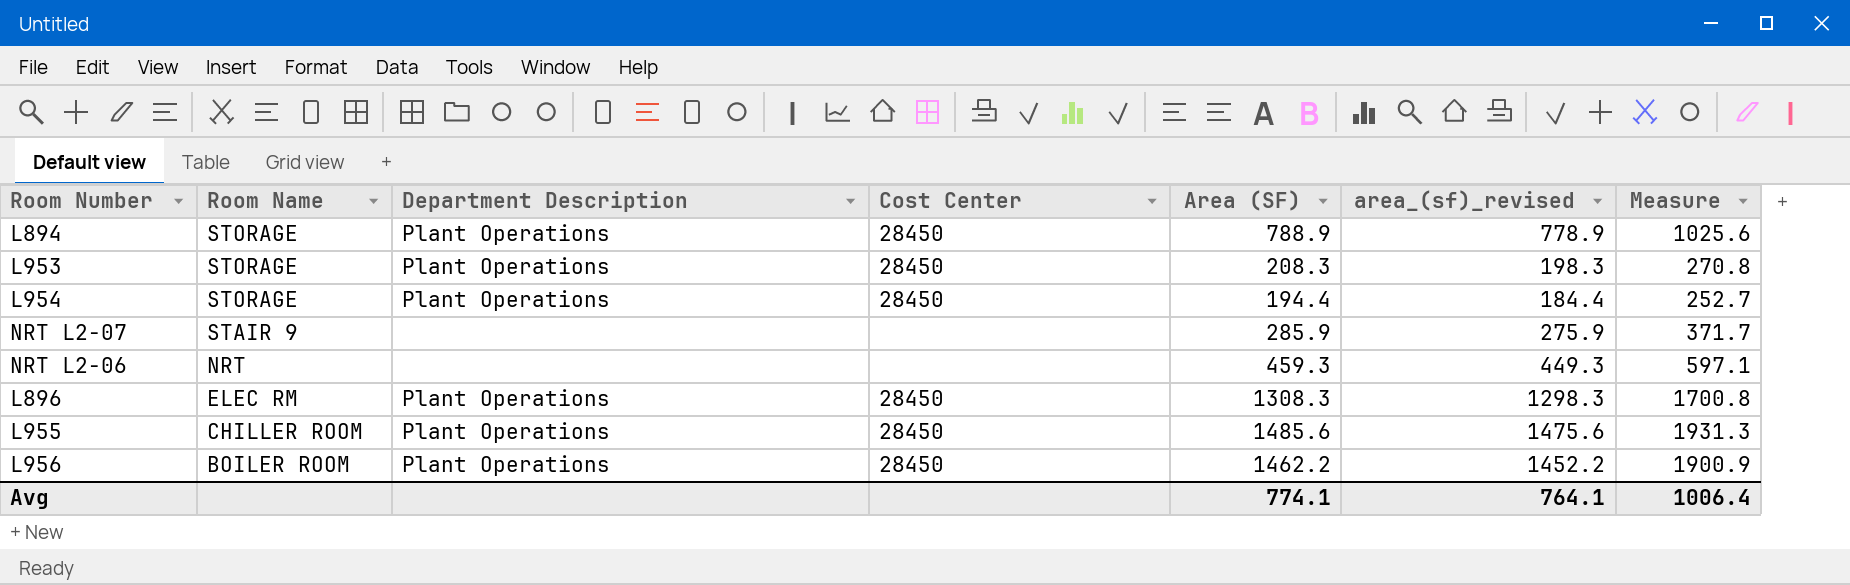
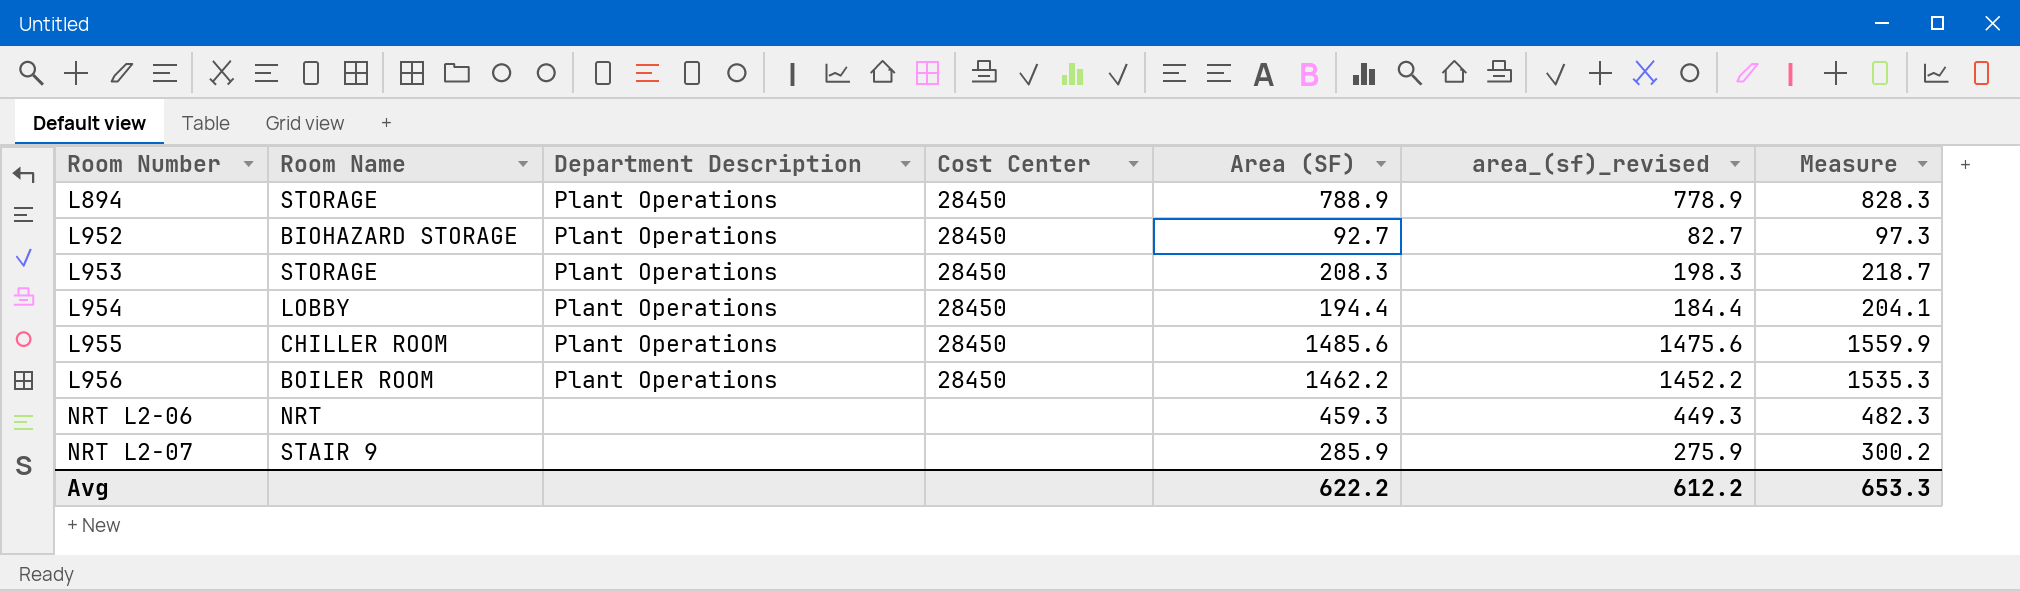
row order: Room Name descending -> Room Number ascending
column Measure | formula: [Area (SF)] * 1.3 -> [Area (SF)] * 1.05
row L896: ELEC RM | Plant Operations | 28450 | 1308.3 | 1298.3 | 1700.8 -> none
row L952: none -> BIOHAZARD STORAGE | Plant Operations | 28450 | 92.7 | 82.7 | 97.3
L954 | Room Name: STORAGE -> LOBBY
Avg | Area (SF): 774.1 -> 622.2
Avg | area_(sf)_revised: 764.1 -> 612.2
Avg | Measure: 1006.4 -> 653.3

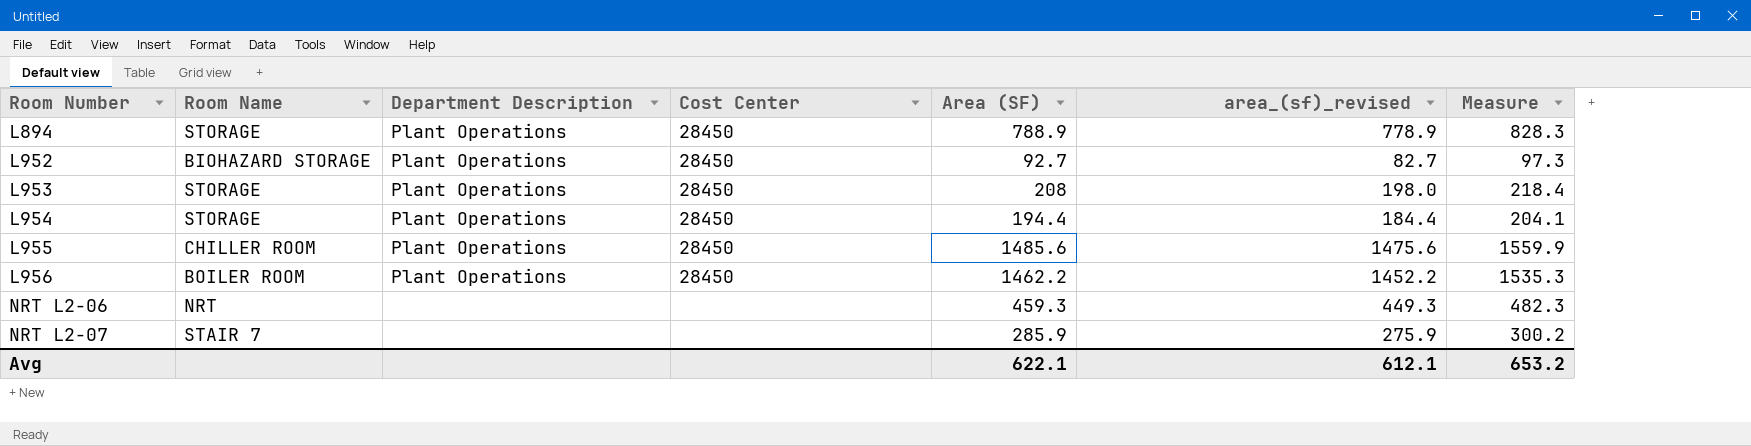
L953 | Area (SF): 208.3 -> 208
L953 | area_(sf)_revised: 198.3 -> 198.0
L953 | Measure: 218.7 -> 218.4
L954 | Room Name: LOBBY -> STORAGE
NRT L2-07 | Room Name: STAIR 9 -> STAIR 7
Avg | Area (SF): 622.2 -> 622.1
Avg | area_(sf)_revised: 612.2 -> 612.1
Avg | Measure: 653.3 -> 653.2

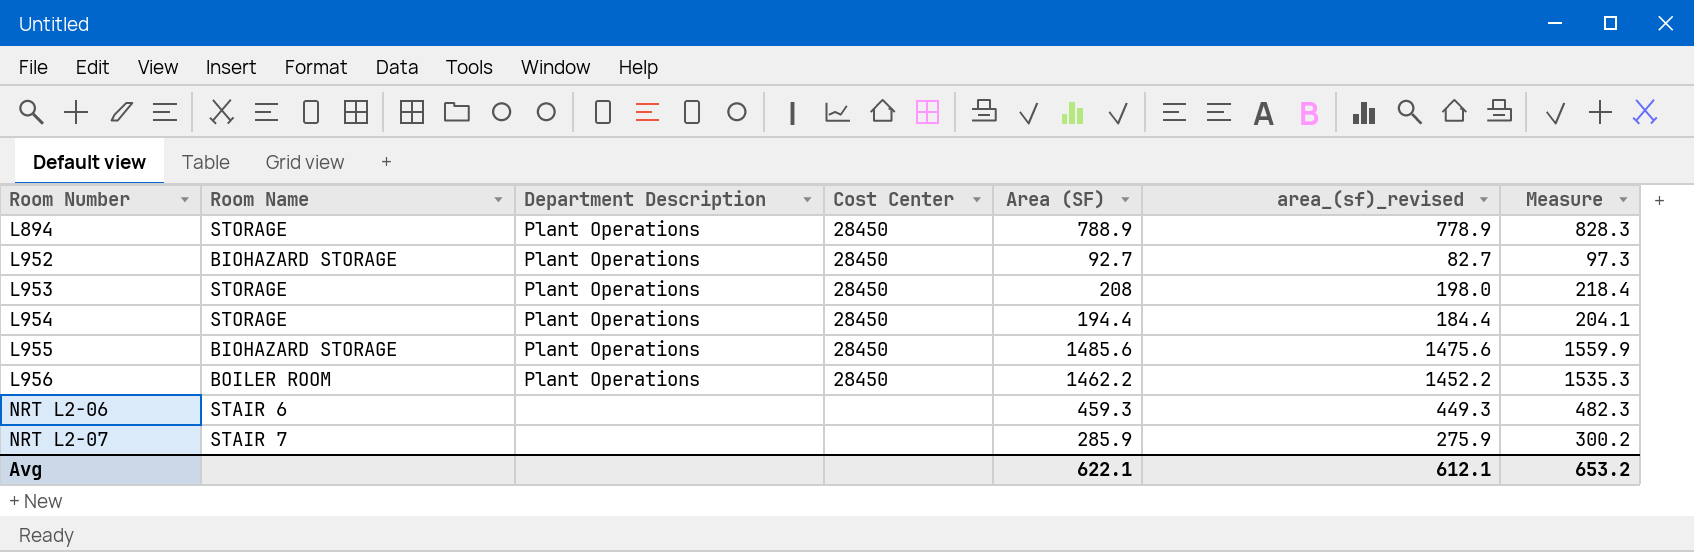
L955 | Room Name: CHILLER ROOM -> BIOHAZARD STORAGE
NRT L2-06 | Room Name: NRT -> STAIR 6

